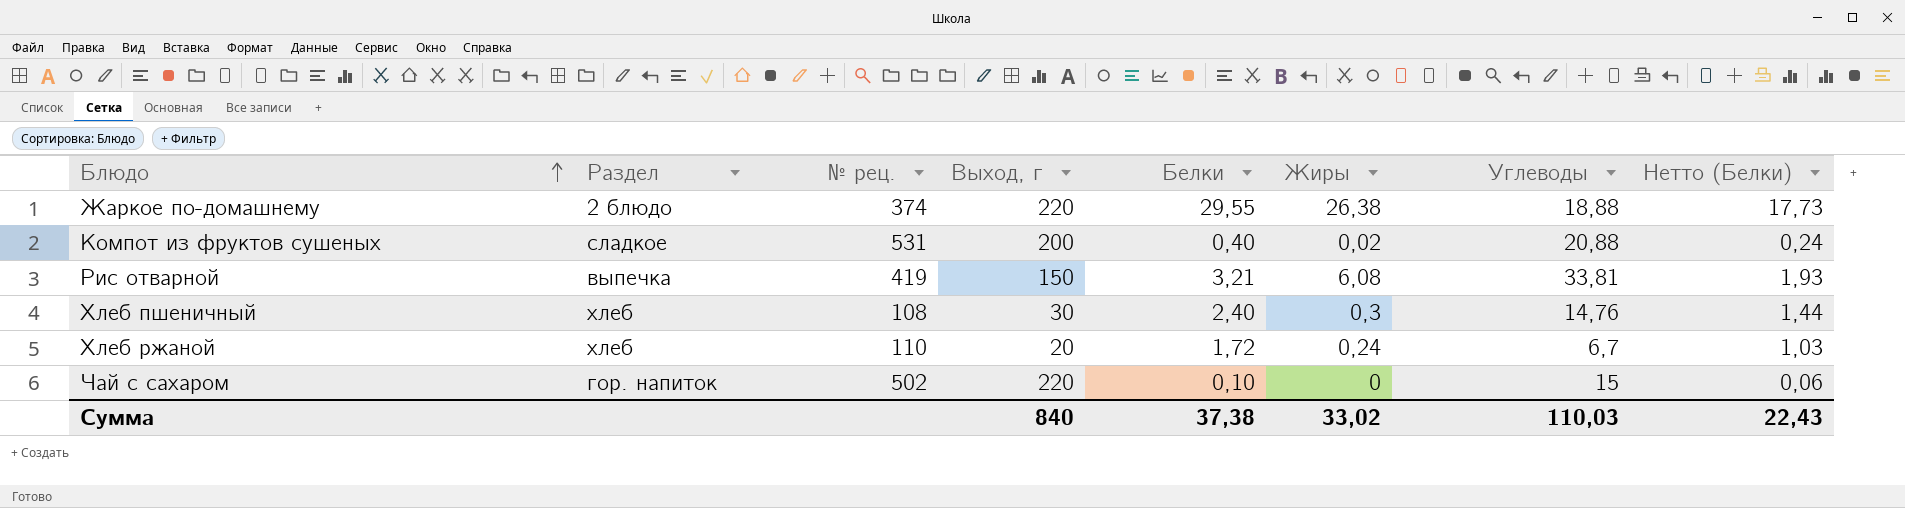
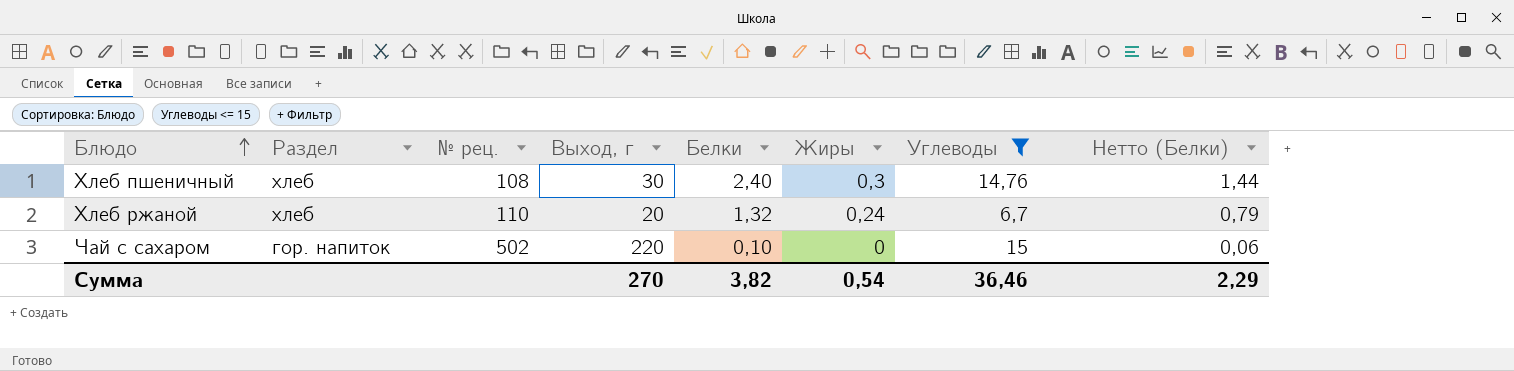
filter: none -> Углеводы <= 15
Хлеб ржаной | Белки: 1,72 -> 1,32
Хлеб ржаной | Нетто (Белки): 1,03 -> 0,79
Сумма | Выход, г: 840 -> 270
Сумма | Белки: 37,38 -> 3,82
Сумма | Жиры: 33,02 -> 0,54
Сумма | Углеводы: 110,03 -> 36,46
Сумма | Нетто (Белки): 22,43 -> 2,29

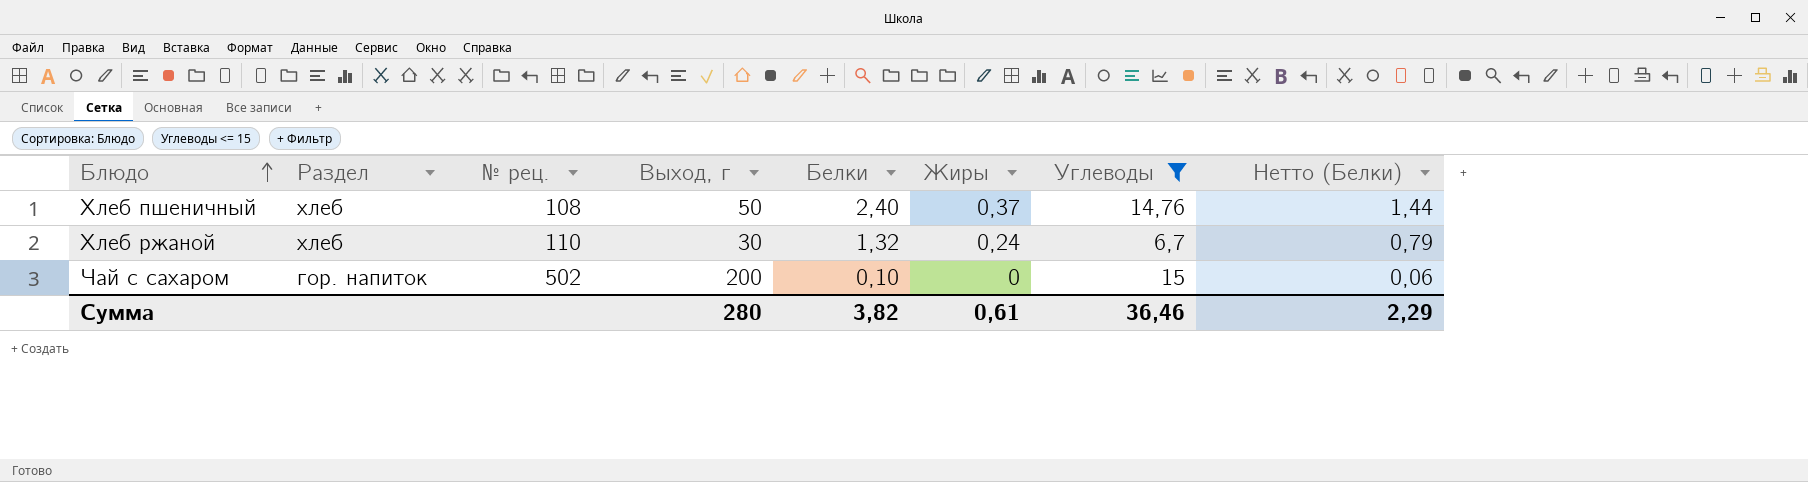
Хлеб пшеничный | Выход, г: 30 -> 50
Хлеб пшеничный | Жиры: 0,3 -> 0,37
Хлеб ржаной | Выход, г: 20 -> 30
Чай с сахаром | Выход, г: 220 -> 200
Сумма | Выход, г: 270 -> 280
Сумма | Жиры: 0,54 -> 0,61

